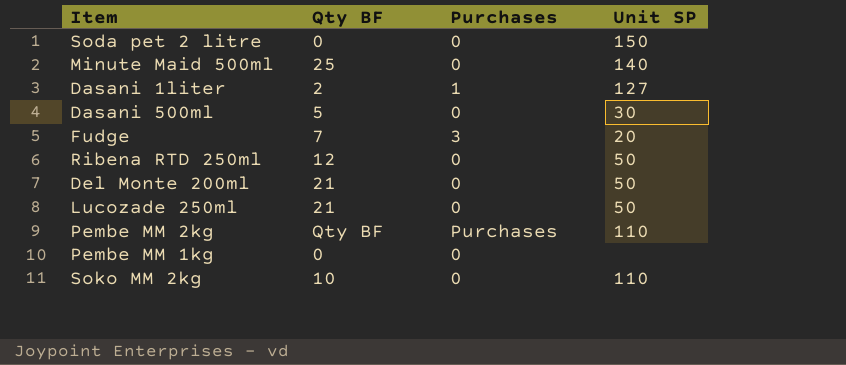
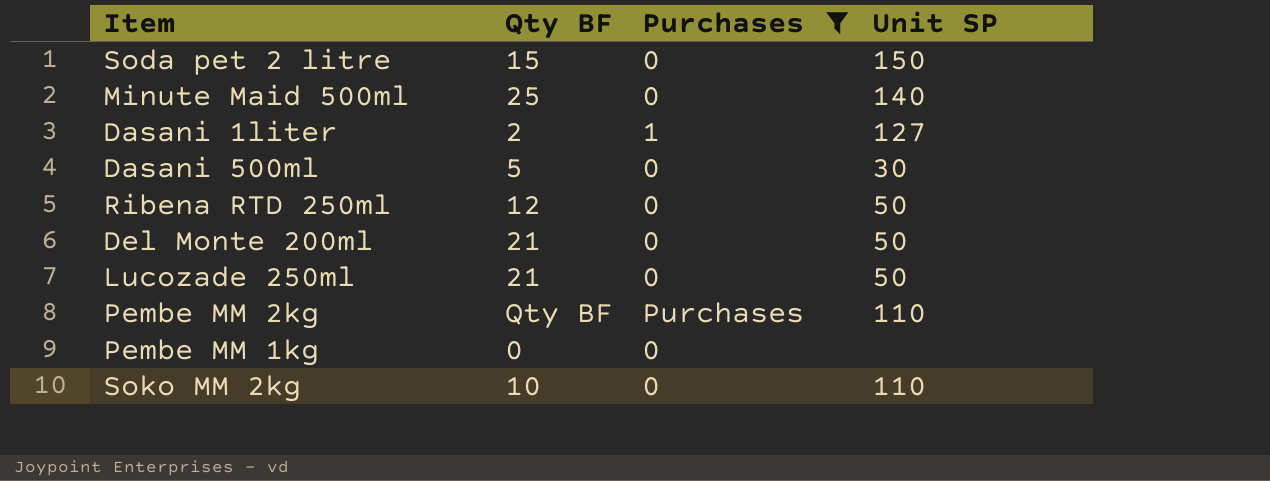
filter: none -> Purchases != 3
Soda pet 2 litre | Qty BF: 0 -> 15

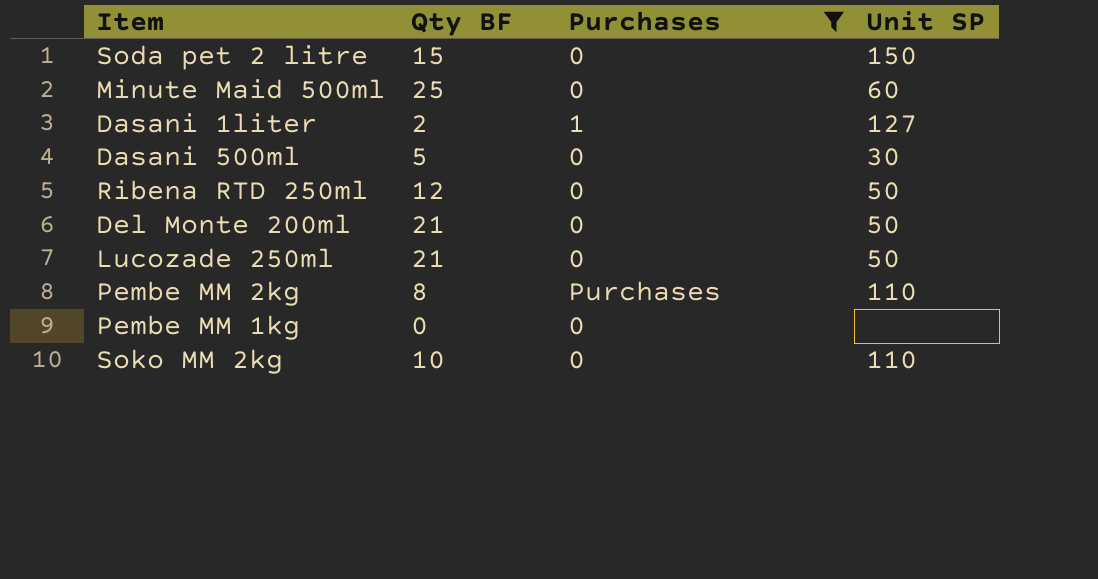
Minute Maid 500ml | Unit SP: 140 -> 60
Pembe MM 2kg | Qty BF: Qty BF -> 8

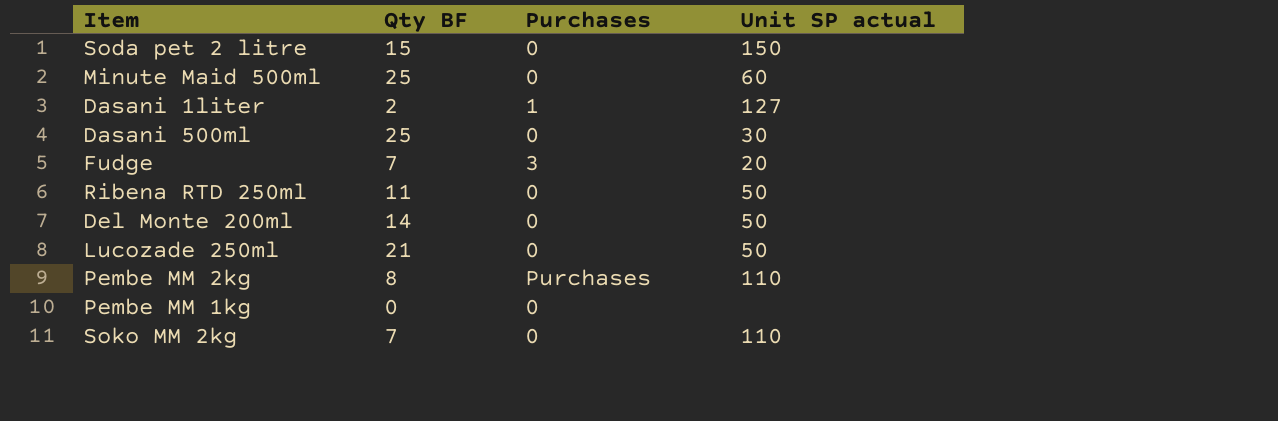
filter: Purchases != 3 -> none
column name: Unit SP -> Unit SP actual
Dasani 500ml | Qty BF: 5 -> 25
Ribena RTD 250ml | Qty BF: 12 -> 11
Del Monte 200ml | Qty BF: 21 -> 14
Soko MM 2kg | Qty BF: 10 -> 7

